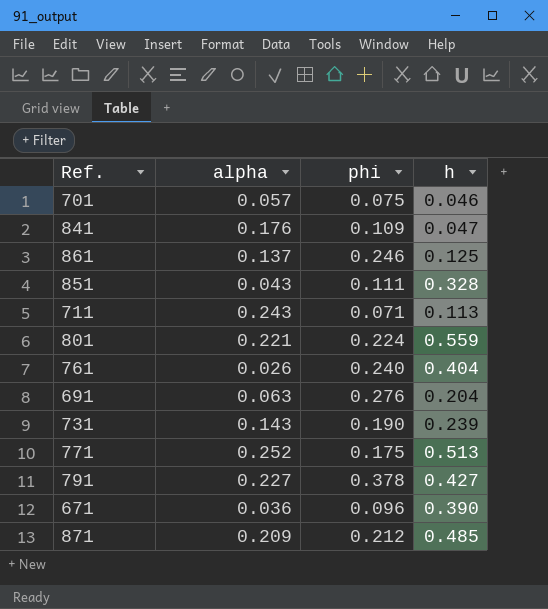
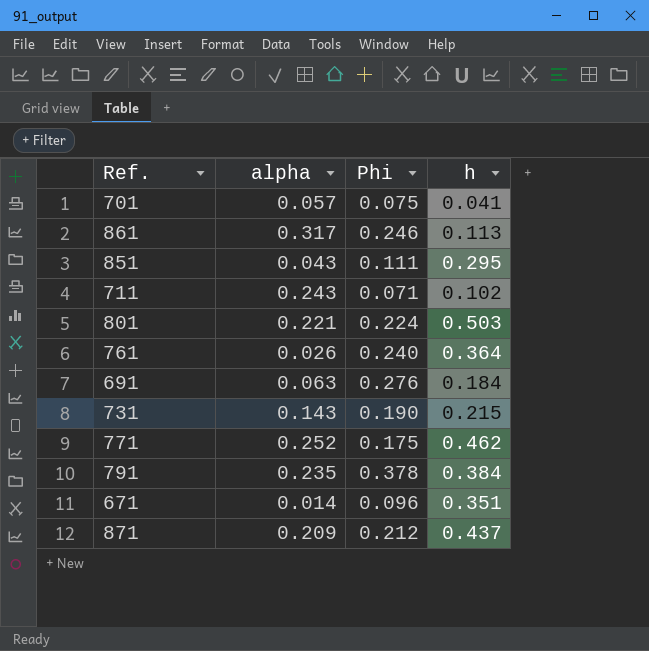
column name: phi -> Phi
row 841: 0.176 | 0.109 | 0.047 -> none
701 | h: 0.046 -> 0.041
861 | alpha: 0.137 -> 0.317
861 | h: 0.125 -> 0.113
851 | h: 0.328 -> 0.295
711 | h: 0.113 -> 0.102
801 | h: 0.559 -> 0.503
761 | h: 0.404 -> 0.364
691 | h: 0.204 -> 0.184
731 | h: 0.239 -> 0.215
771 | h: 0.513 -> 0.462
791 | alpha: 0.227 -> 0.235
791 | h: 0.427 -> 0.384
671 | alpha: 0.036 -> 0.014
671 | h: 0.390 -> 0.351
871 | h: 0.485 -> 0.437

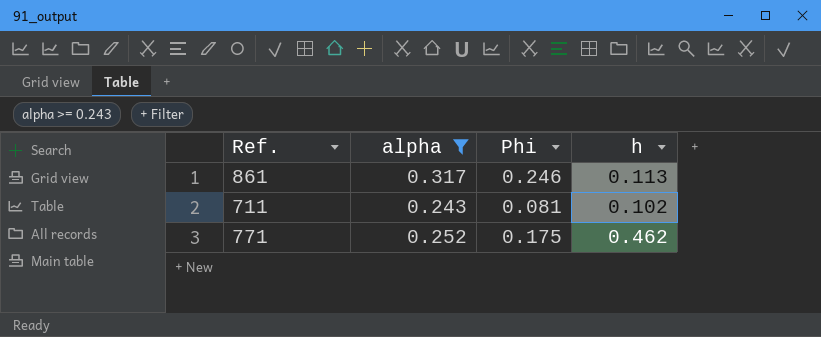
filter: none -> alpha >= 0.243
711 | Phi: 0.071 -> 0.081

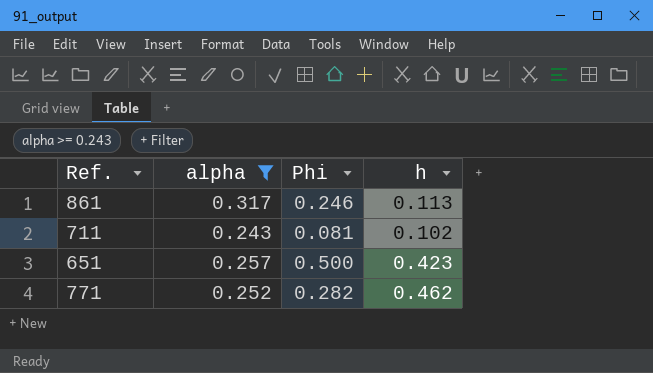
row 651: none -> 0.257 | 0.500 | 0.423
771 | Phi: 0.175 -> 0.282

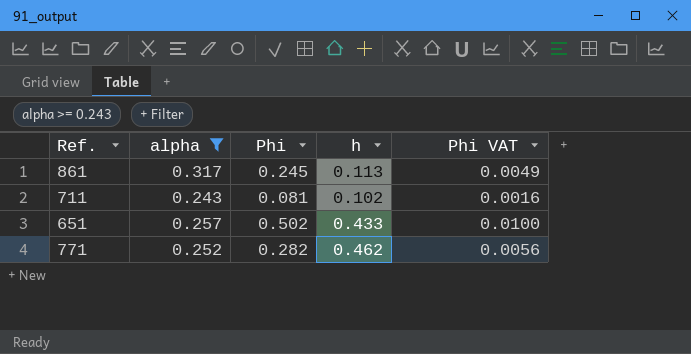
column Phi VAT | formula: none -> [Phi] * 0.02
861 | Phi: 0.246 -> 0.245
651 | Phi: 0.500 -> 0.502
651 | h: 0.423 -> 0.433

